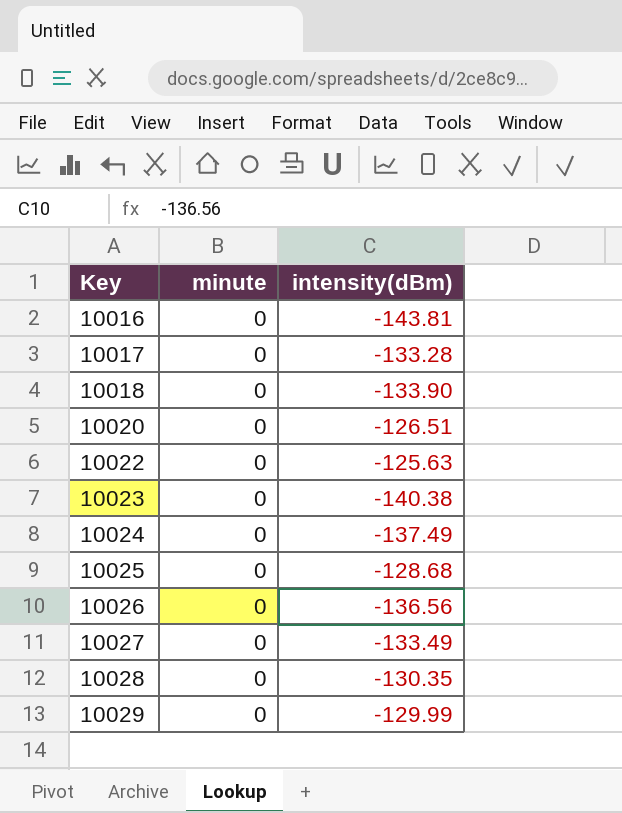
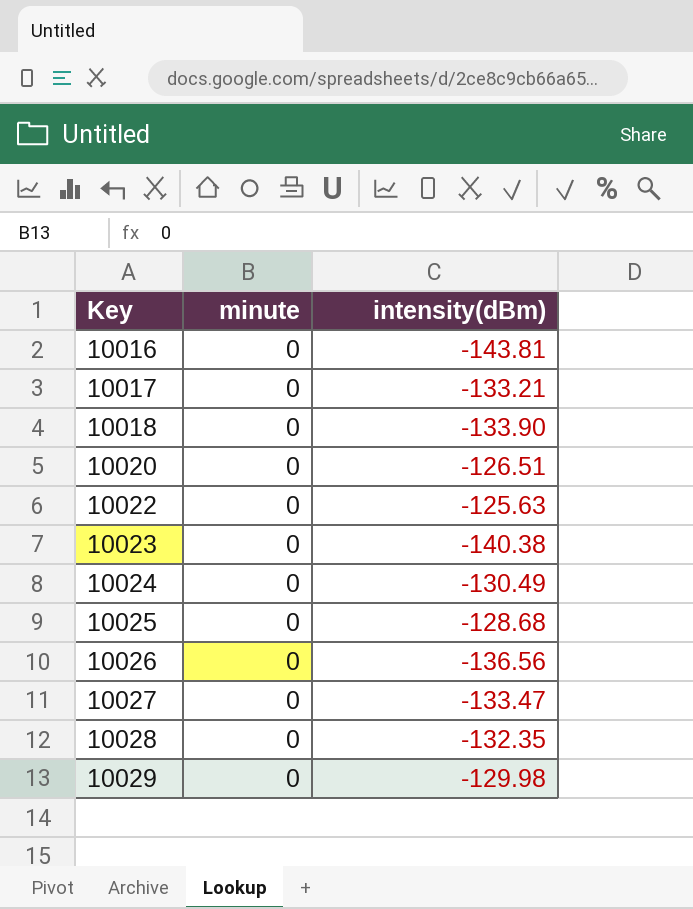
10017 | intensity(dBm): -133.28 -> -133.21
10024 | intensity(dBm): -137.49 -> -130.49
10027 | intensity(dBm): -133.49 -> -133.47
10028 | intensity(dBm): -130.35 -> -132.35
10029 | intensity(dBm): -129.99 -> -129.98

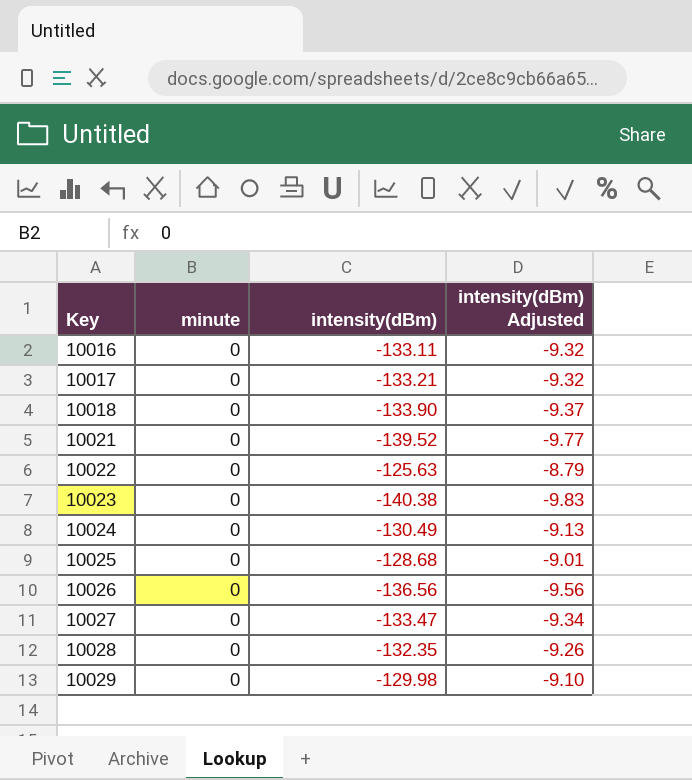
column intensity(dBm) Adjusted | formula: none -> [intensity(dBm)] * 0.07
row 10020: 0 | -126.51 -> none
10016 | intensity(dBm): -143.81 -> -133.11
row 10021: none -> 0 | -139.52 | -9.77

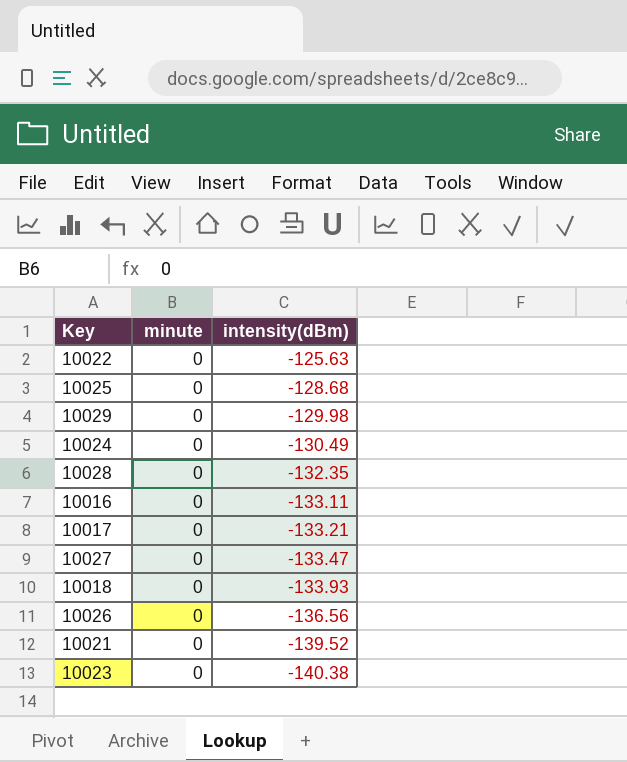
row order: Key ascending -> intensity(dBm) descending
column intensity(dBm) Adjusted | formula: [intensity(dBm)] * 0.07 -> none
10018 | intensity(dBm): -133.90 -> -133.93

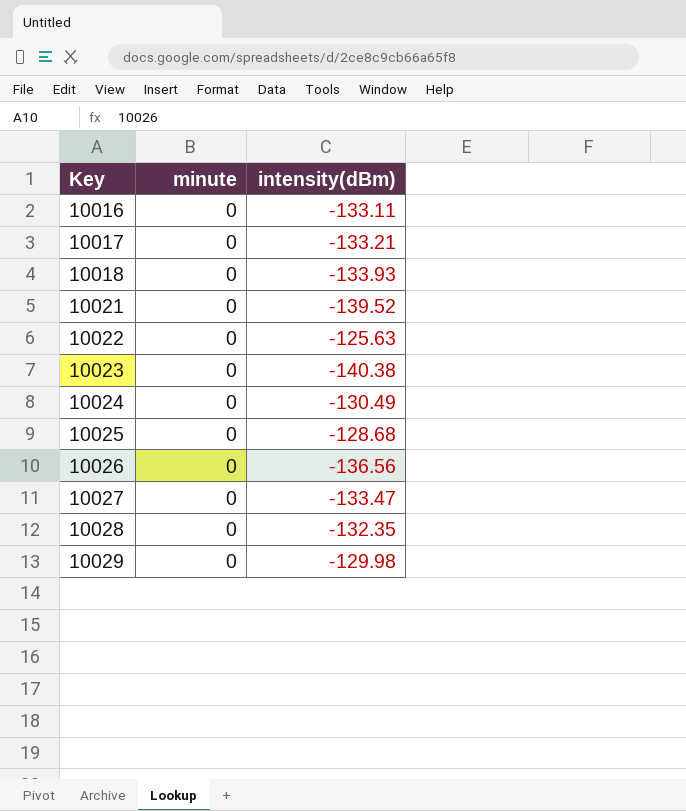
row order: intensity(dBm) descending -> Key ascending

